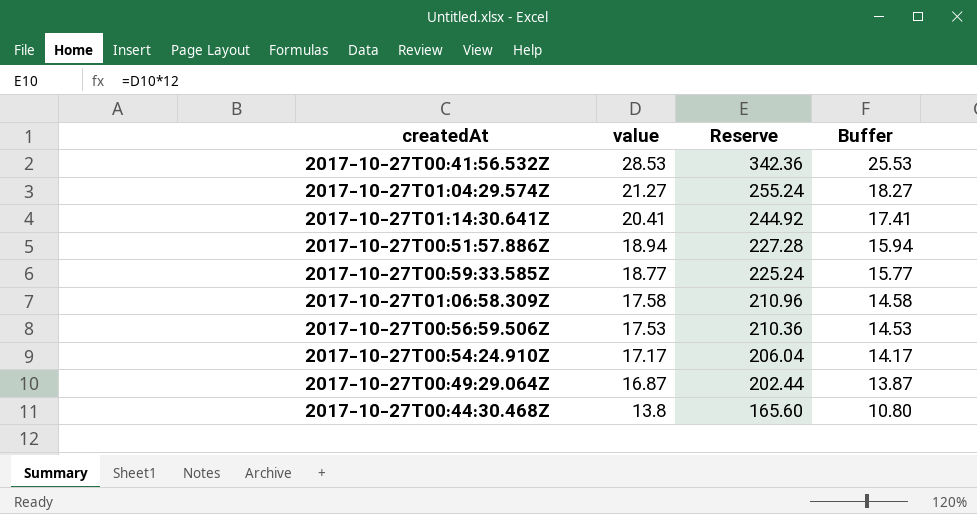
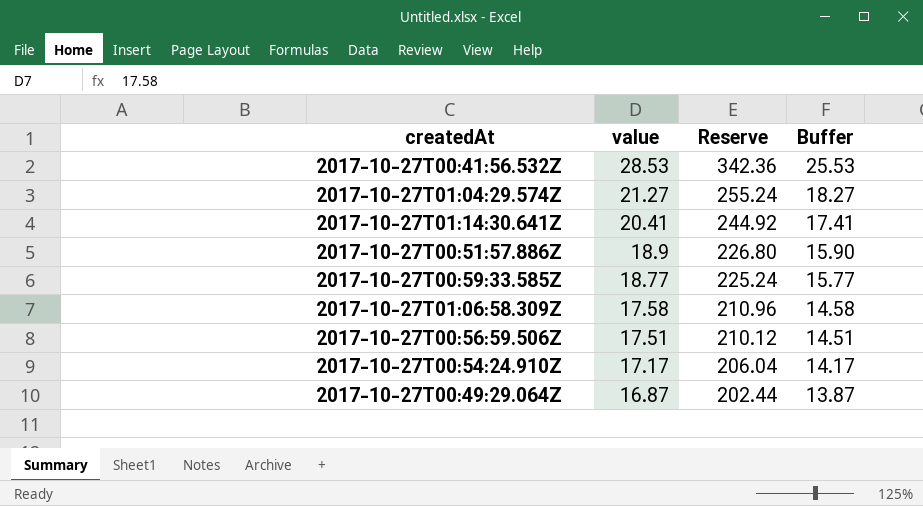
row 2017-10-27T00:44:30.468Z: 13.8 | 165.60 | 10.80 -> none
2017-10-27T00:51:57.886Z | value: 18.94 -> 18.9
2017-10-27T00:51:57.886Z | Reserve: 227.28 -> 226.80
2017-10-27T00:51:57.886Z | Buffer: 15.94 -> 15.90
2017-10-27T00:56:59.506Z | value: 17.53 -> 17.51
2017-10-27T00:56:59.506Z | Reserve: 210.36 -> 210.12
2017-10-27T00:56:59.506Z | Buffer: 14.53 -> 14.51

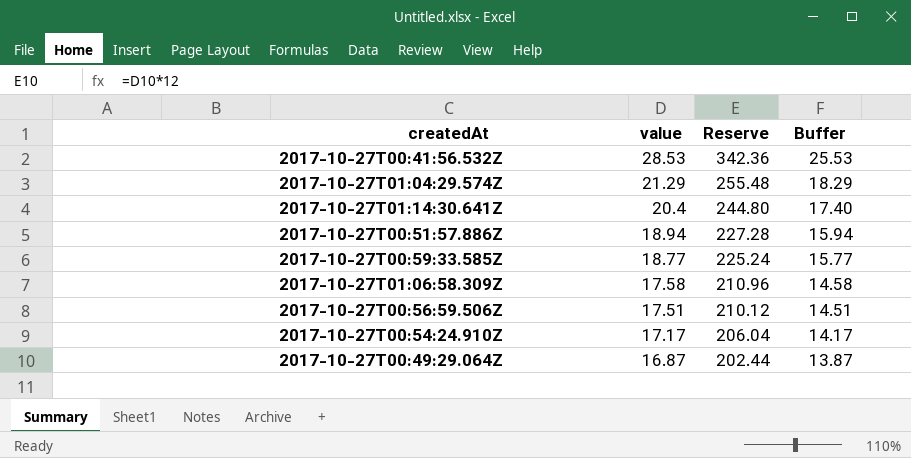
2017-10-27T01:04:29.574Z | value: 21.27 -> 21.29
2017-10-27T01:04:29.574Z | Reserve: 255.24 -> 255.48
2017-10-27T01:04:29.574Z | Buffer: 18.27 -> 18.29
2017-10-27T01:14:30.641Z | value: 20.41 -> 20.4
2017-10-27T01:14:30.641Z | Reserve: 244.92 -> 244.80
2017-10-27T01:14:30.641Z | Buffer: 17.41 -> 17.40
2017-10-27T00:51:57.886Z | value: 18.9 -> 18.94
2017-10-27T00:51:57.886Z | Reserve: 226.80 -> 227.28
2017-10-27T00:51:57.886Z | Buffer: 15.90 -> 15.94

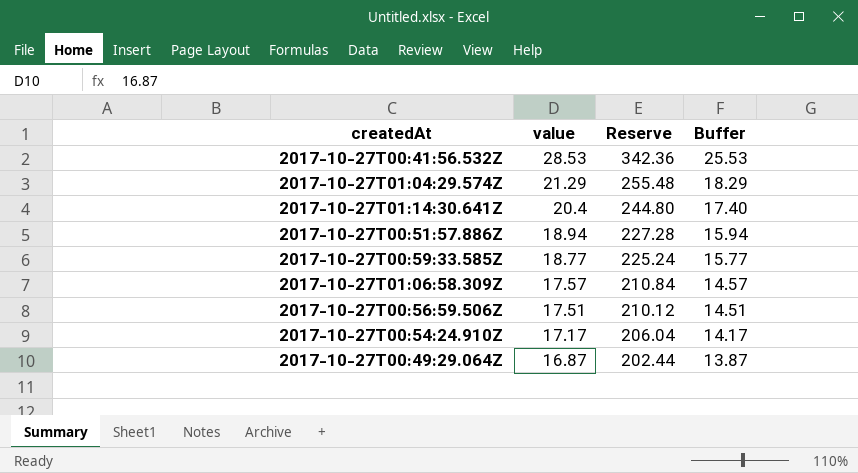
2017-10-27T01:06:58.309Z | value: 17.58 -> 17.57
2017-10-27T01:06:58.309Z | Reserve: 210.96 -> 210.84
2017-10-27T01:06:58.309Z | Buffer: 14.58 -> 14.57

